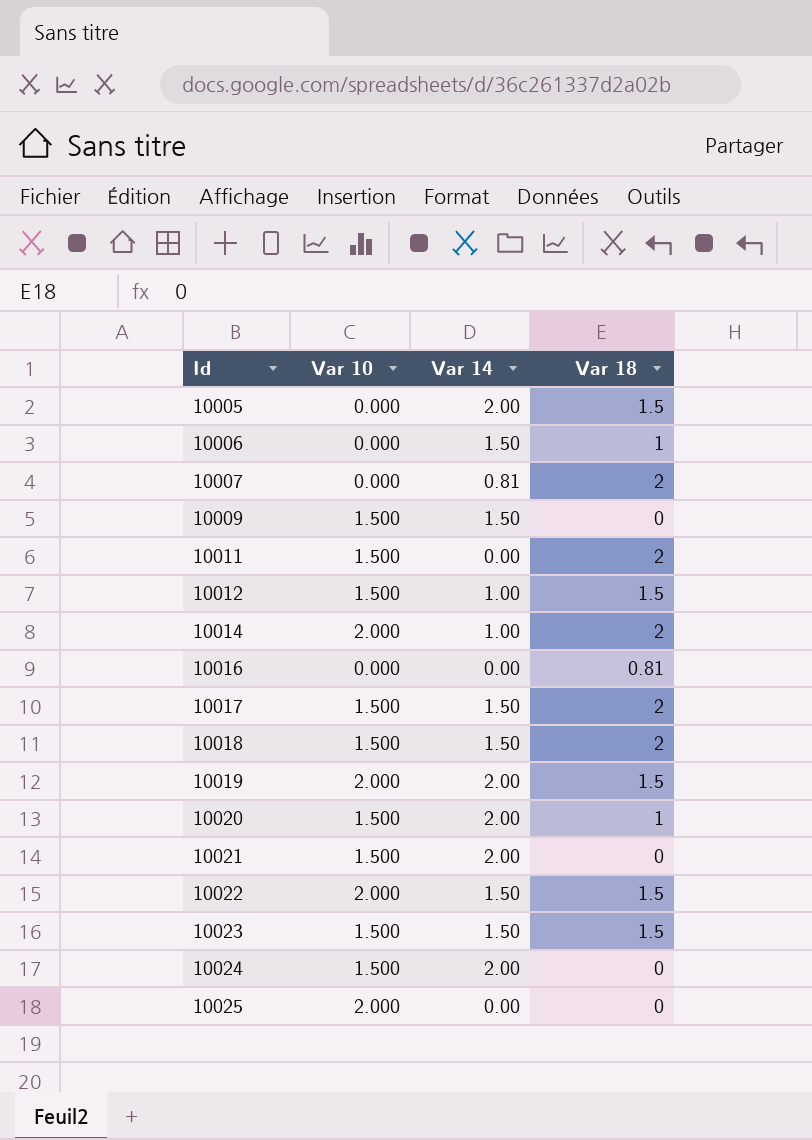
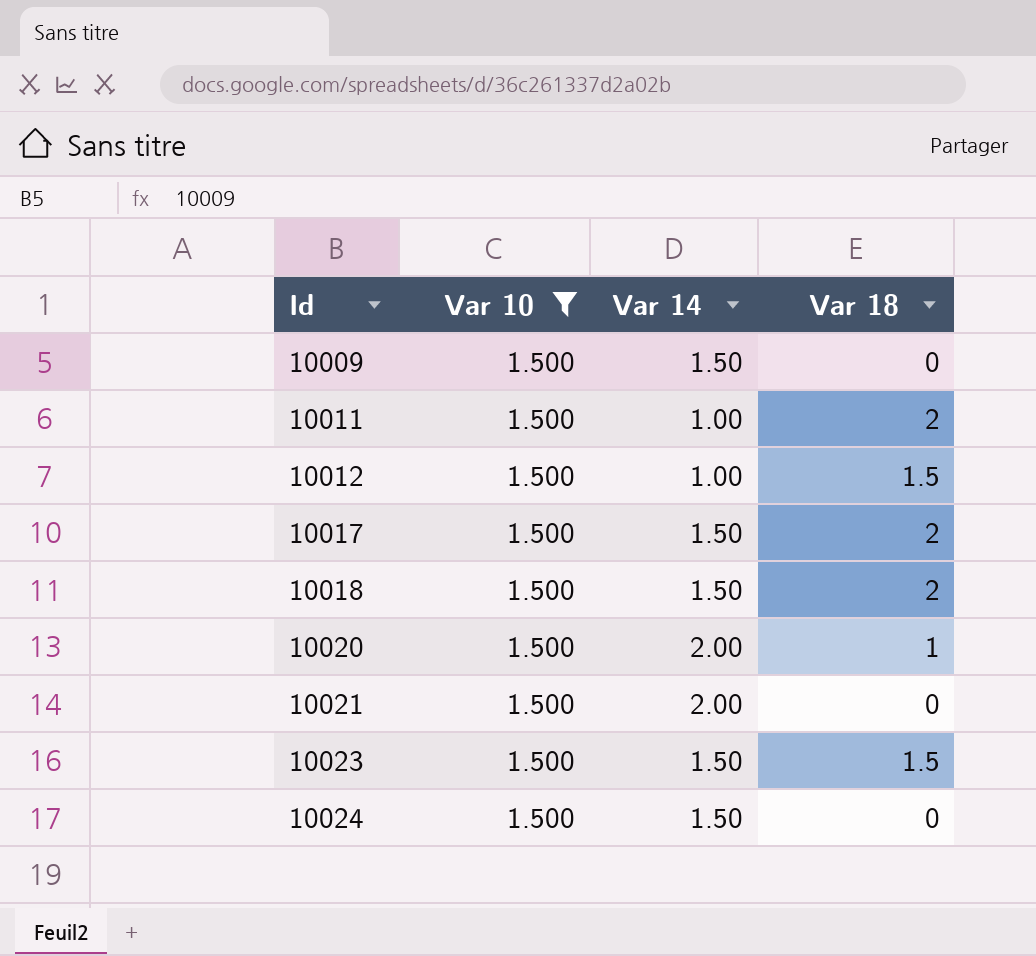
filter: none -> Var 10 = 1.500
10011 | Var 14: 0.00 -> 1.00
10024 | Var 14: 2.00 -> 1.50

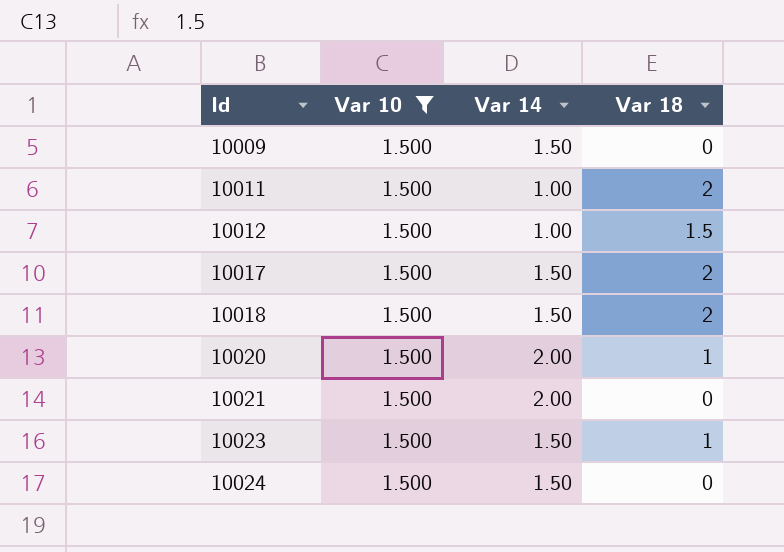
10023 | Var 18: 1.5 -> 1

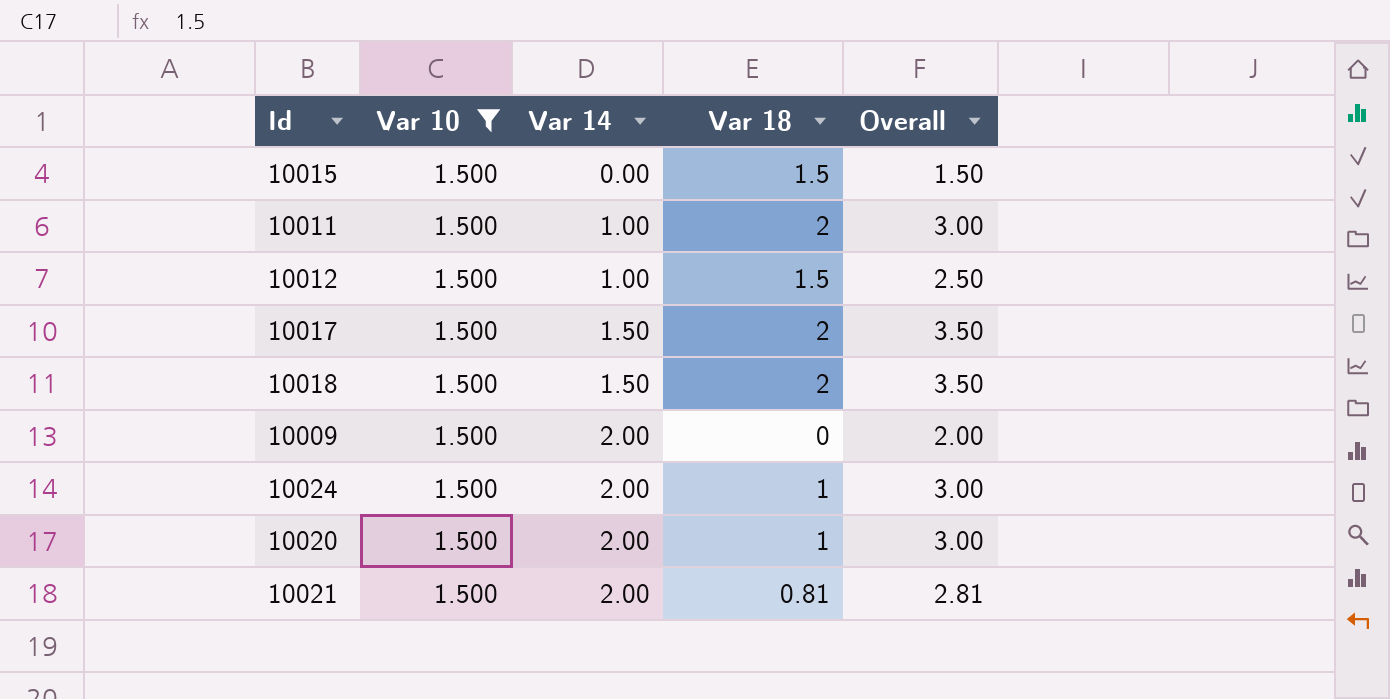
row order: Id ascending -> Var 14 ascending
column Overall | formula: none -> [Var 14] + [Var 18]
row 10023: 1.500 | 1.50 | 1 -> none
row 10015: none -> 1.500 | 0.00 | 1.5 | 1.50
10009 | Var 14: 1.50 -> 2.00
10024 | Var 14: 1.50 -> 2.00
10024 | Var 18: 0 -> 1
10021 | Var 18: 0 -> 0.81

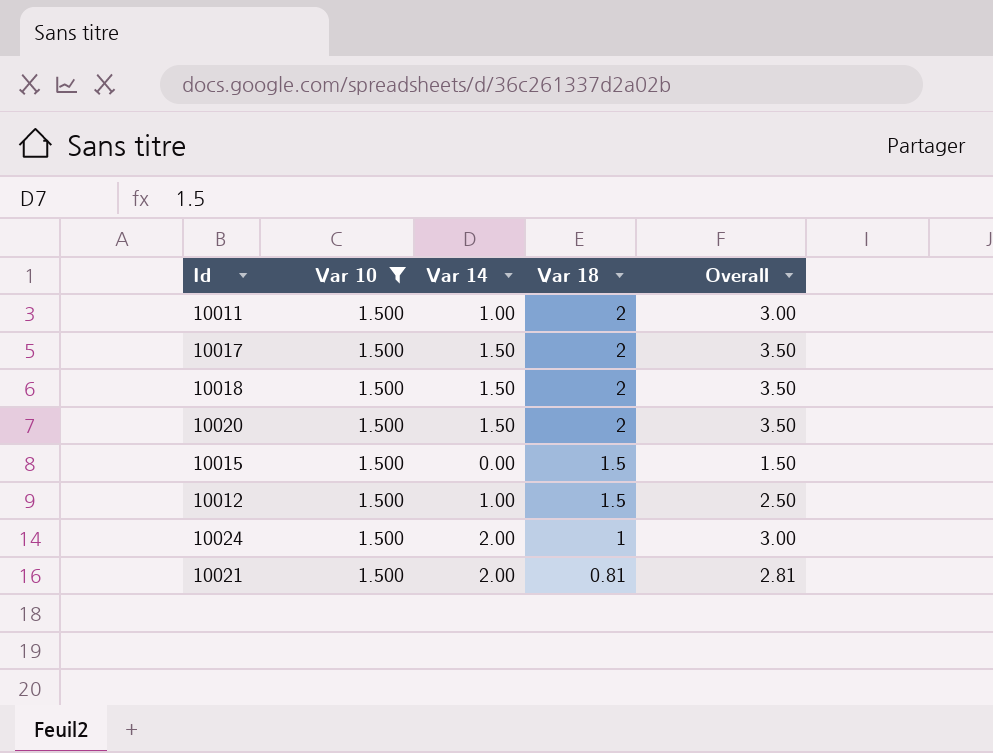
row order: Var 14 ascending -> Var 18 descending
row 10009: 1.500 | 2.00 | 0 | 2.00 -> none
10020 | Var 14: 2.00 -> 1.50
10020 | Var 18: 1 -> 2
10020 | Overall: 3.00 -> 3.50

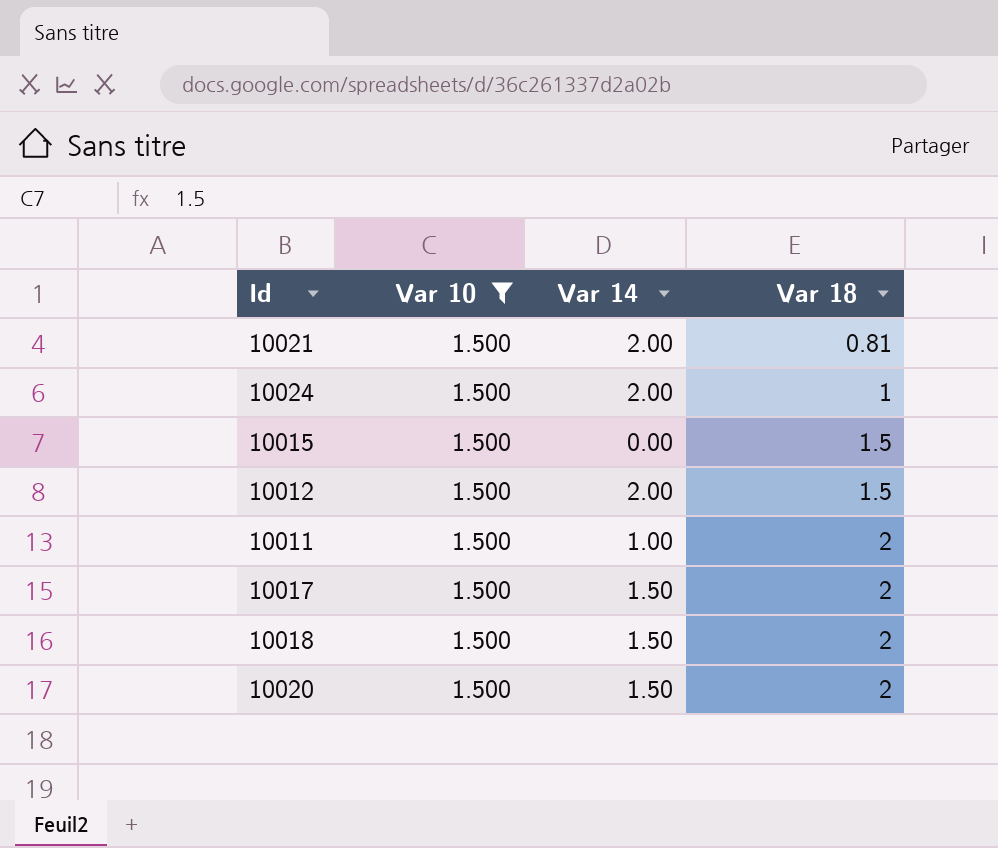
row order: Var 18 descending -> Var 18 ascending
column Overall | formula: [Var 14] + [Var 18] -> none
10012 | Var 14: 1.00 -> 2.00

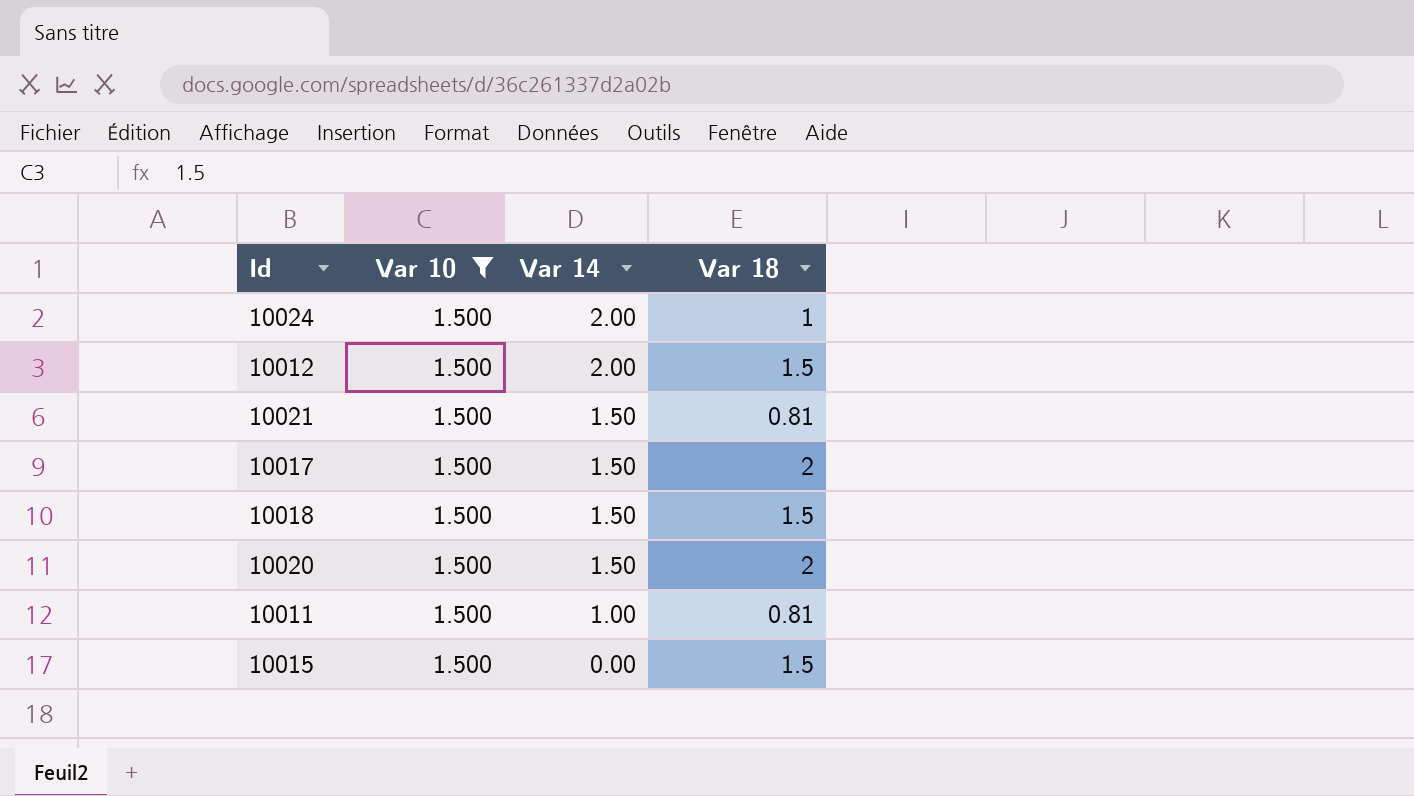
row order: Var 18 ascending -> Var 14 descending
10021 | Var 14: 2.00 -> 1.50
10018 | Var 18: 2 -> 1.5
10011 | Var 18: 2 -> 0.81

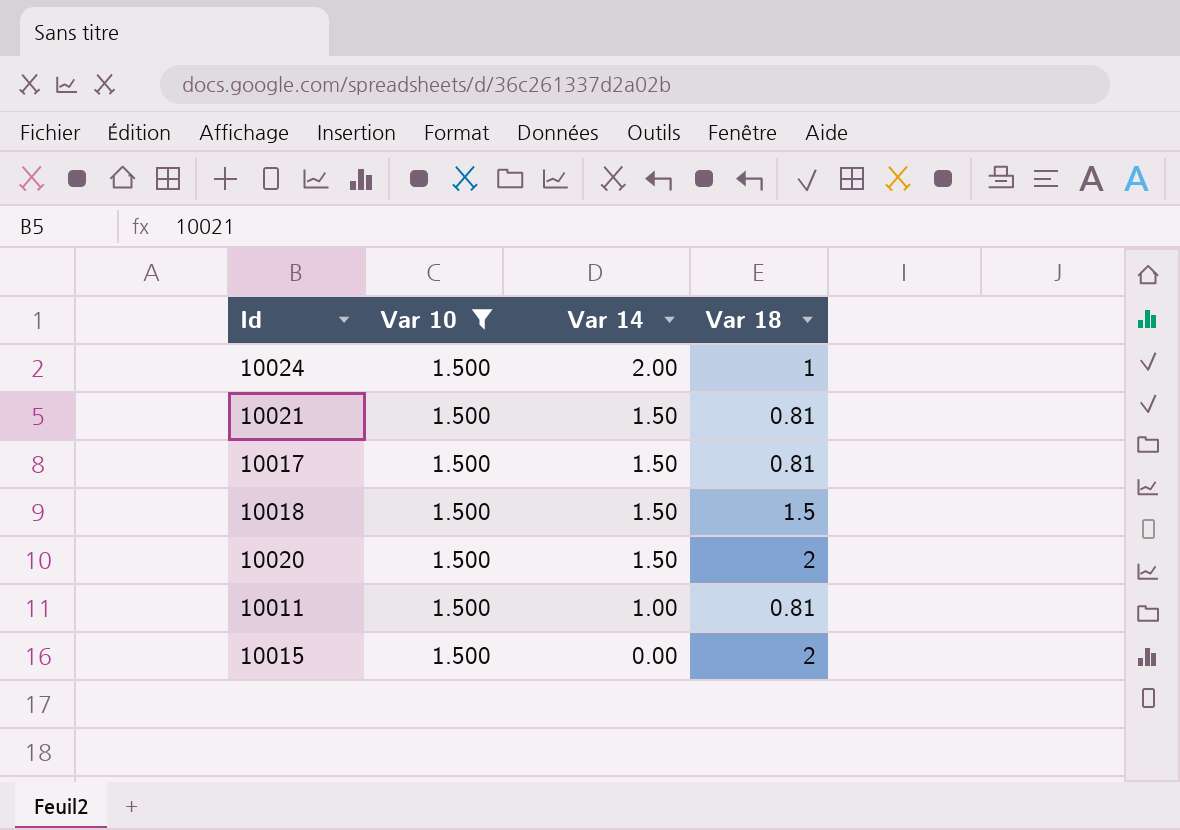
row 10012: 1.500 | 2.00 | 1.5 -> none
10017 | Var 18: 2 -> 0.81
10015 | Var 18: 1.5 -> 2

